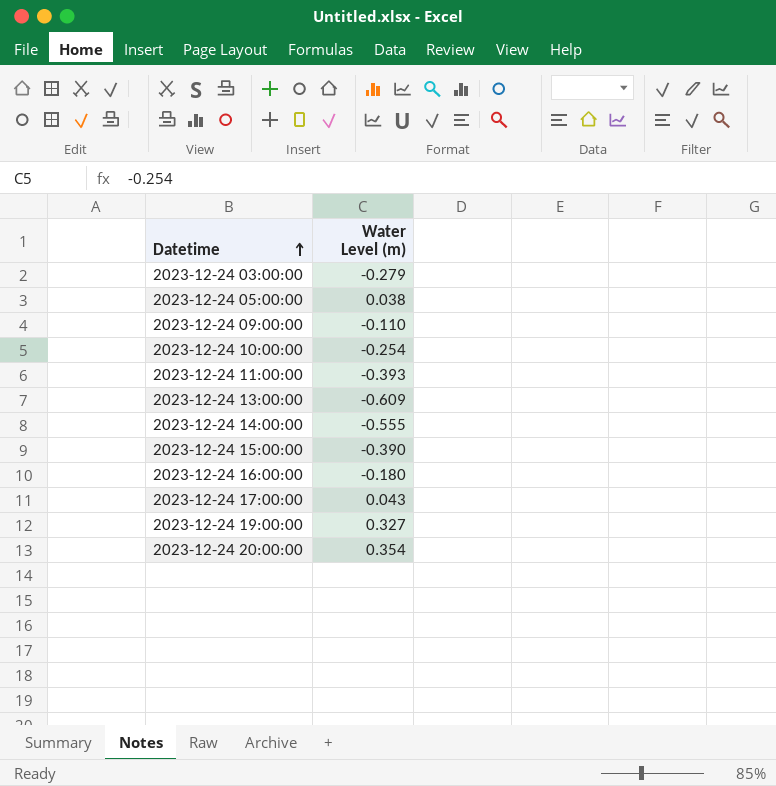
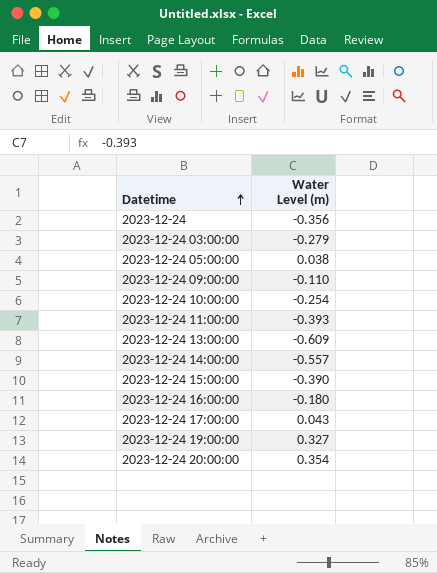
row 2023-12-24: none -> -0.356
2023-12-24 14:00:00 | Water Level (m): -0.555 -> -0.557

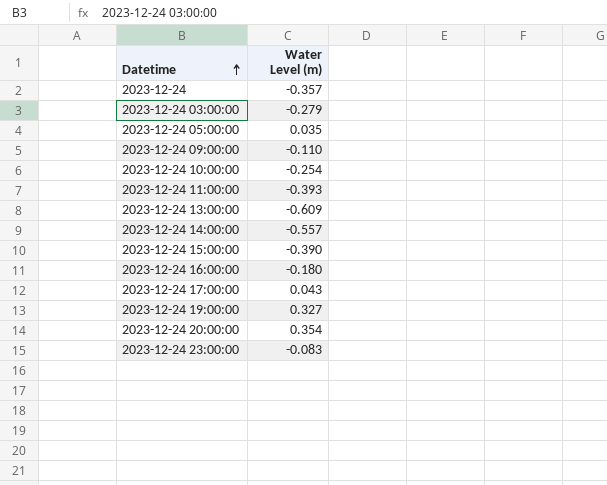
2023-12-24 | Water Level (m): -0.356 -> -0.357
2023-12-24 05:00:00 | Water Level (m): 0.038 -> 0.035
row 2023-12-24 23:00:00: none -> -0.083

